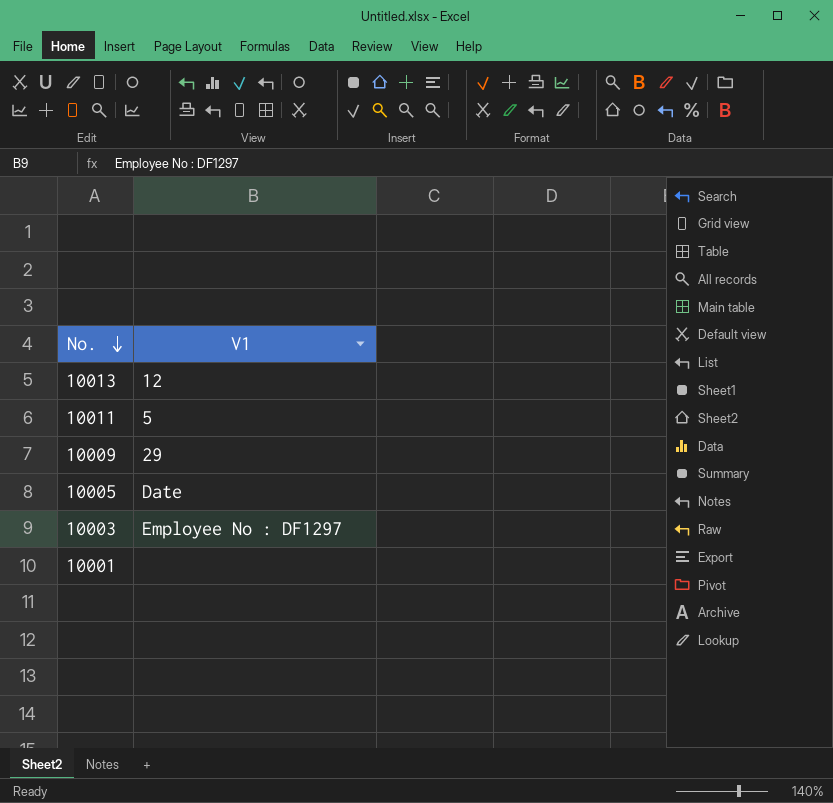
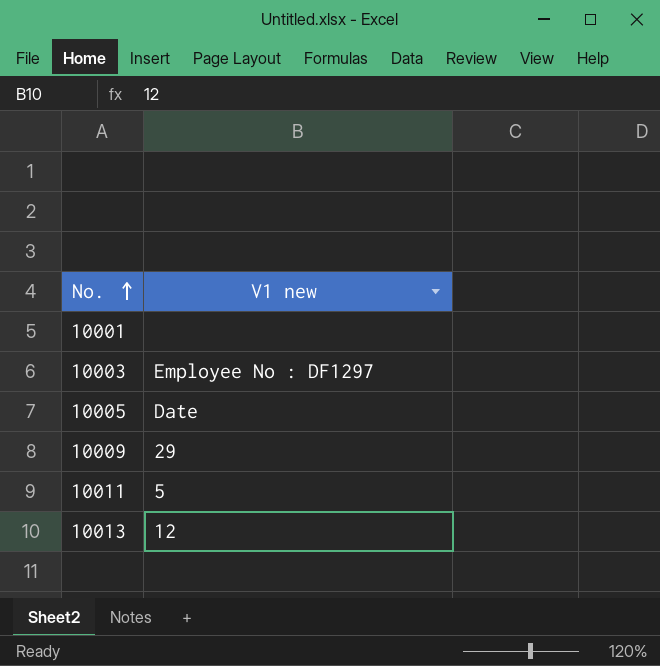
row order: No. descending -> No. ascending
column name: V1 -> V1 new

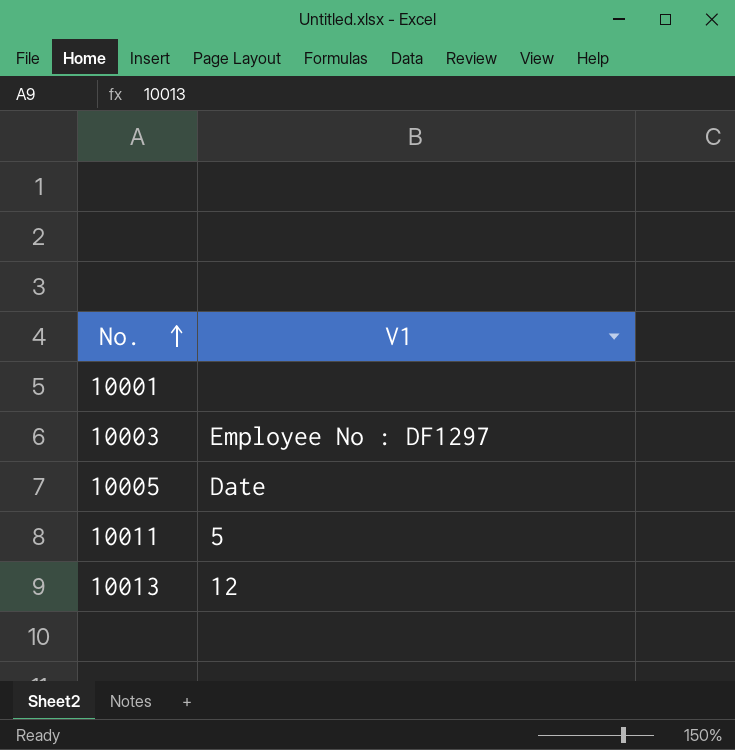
column name: V1 new -> V1
row 10009: 29 -> none

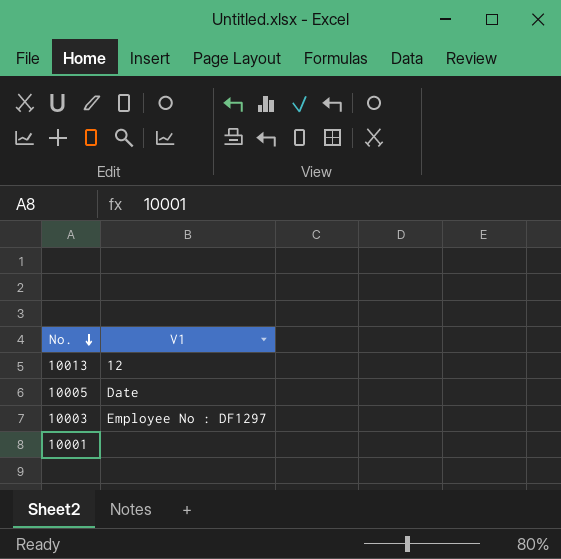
row order: No. ascending -> No. descending
row 10011: 5 -> none

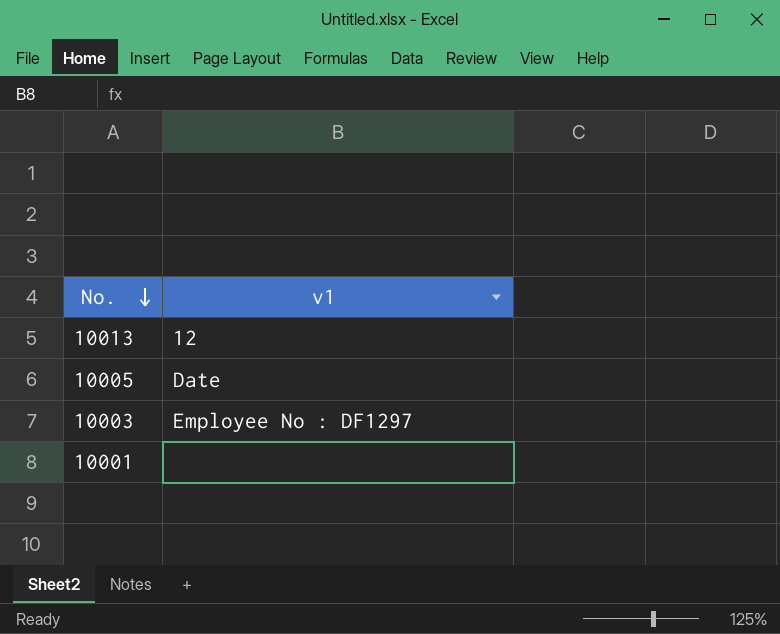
column name: V1 -> v1

